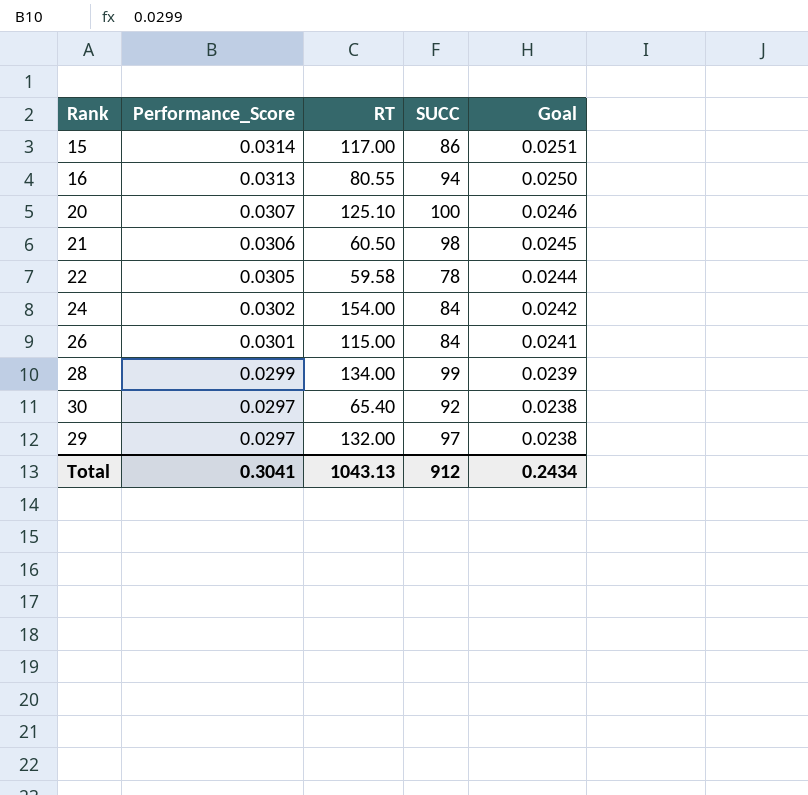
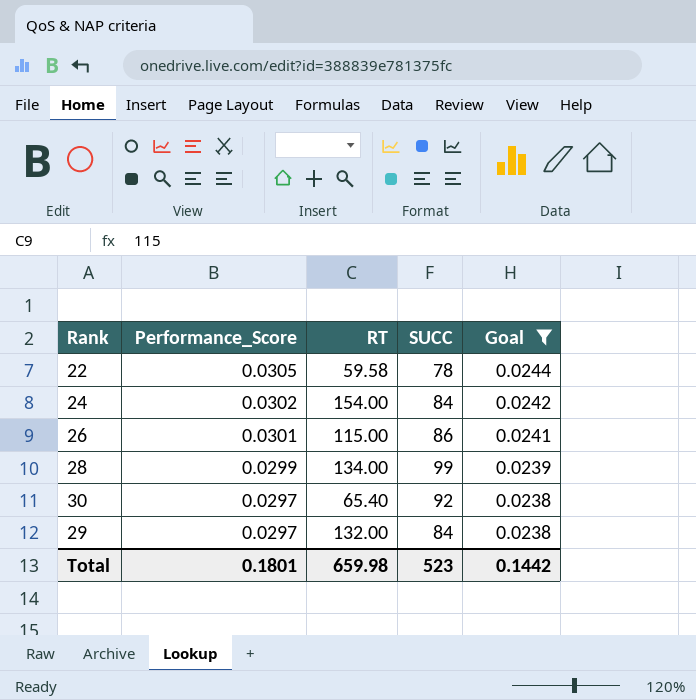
filter: none -> Goal <= 0.0244
26 | SUCC: 84 -> 86
29 | SUCC: 97 -> 84
Total | Performance_Score: 0.3041 -> 0.1801
Total | RT: 1043.13 -> 659.98
Total | SUCC: 912 -> 523
Total | Goal: 0.2434 -> 0.1442

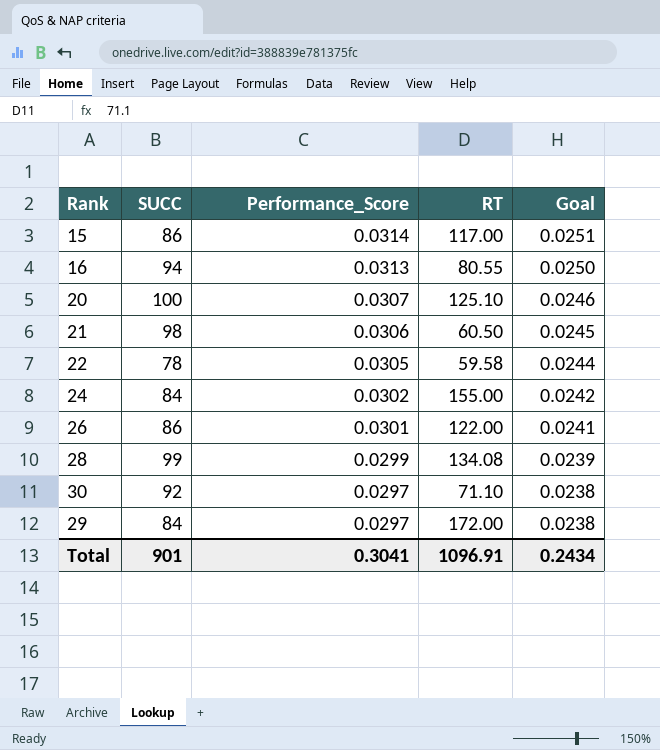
filter: Goal <= 0.0244 -> none
column SUCC | position: 4 -> 2
24 | RT: 154.00 -> 155.00
26 | RT: 115.00 -> 122.00
28 | RT: 134.00 -> 134.08
30 | RT: 65.40 -> 71.10
29 | RT: 132.00 -> 172.00
Total | SUCC: 523 -> 901
Total | Performance_Score: 0.1801 -> 0.3041
Total | RT: 659.98 -> 1096.91
Total | Goal: 0.1442 -> 0.2434

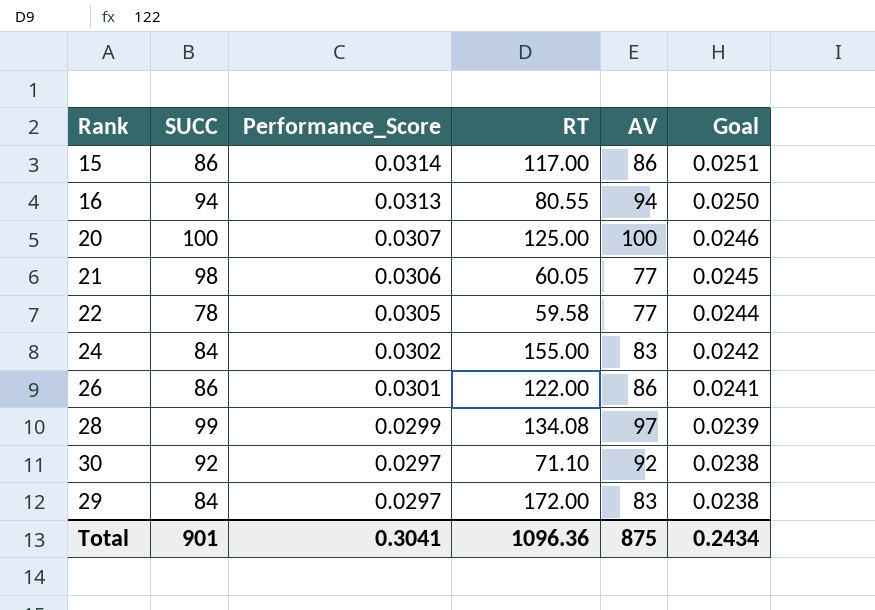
column AV | position: none -> 5
20 | RT: 125.10 -> 125.00
21 | RT: 60.50 -> 60.05
Total | RT: 1096.91 -> 1096.36

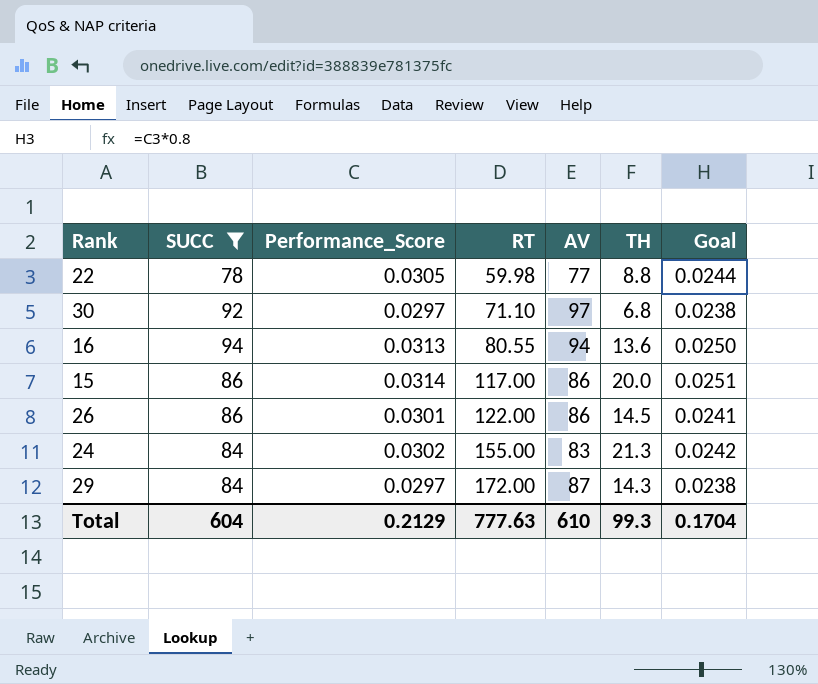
filter: none -> SUCC <= 94
row order: Performance_Score descending -> RT ascending
column TH | position: none -> 6
22 | RT: 59.58 -> 59.98
30 | AV: 92 -> 97
29 | AV: 83 -> 87
Total | SUCC: 901 -> 604
Total | Performance_Score: 0.3041 -> 0.2129
Total | RT: 1096.36 -> 777.63
Total | AV: 875 -> 610
Total | Goal: 0.2434 -> 0.1704

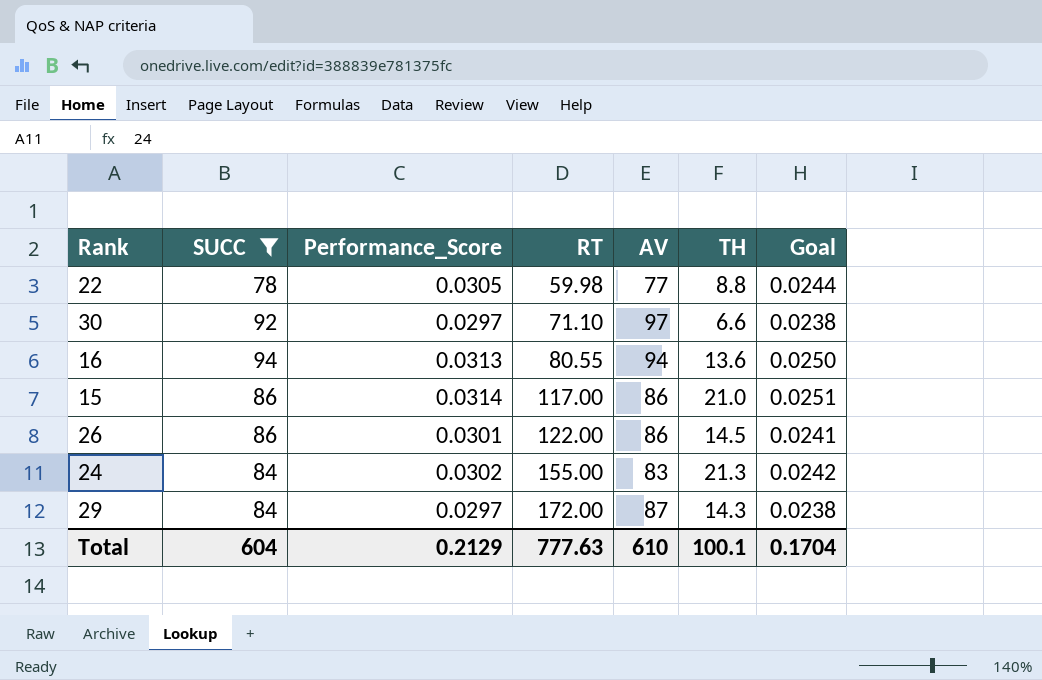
30 | TH: 6.8 -> 6.6
15 | TH: 20.0 -> 21.0
Total | TH: 99.3 -> 100.1

